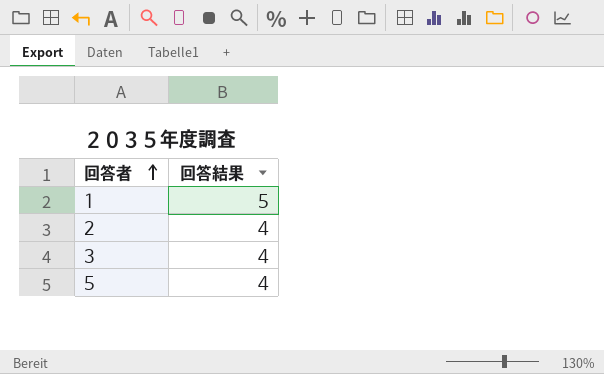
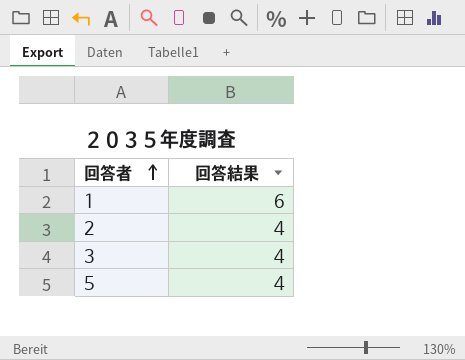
1 | 回答結果: 5 -> 6

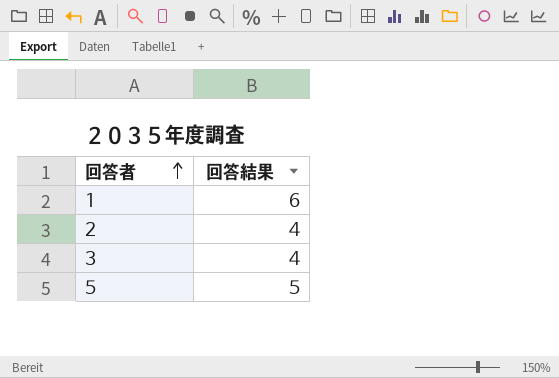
5 | 回答結果: 4 -> 5

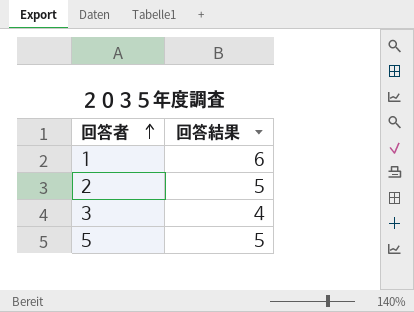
2 | 回答結果: 4 -> 5

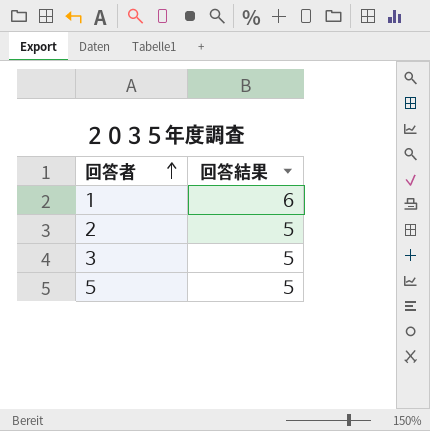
3 | 回答結果: 4 -> 5

